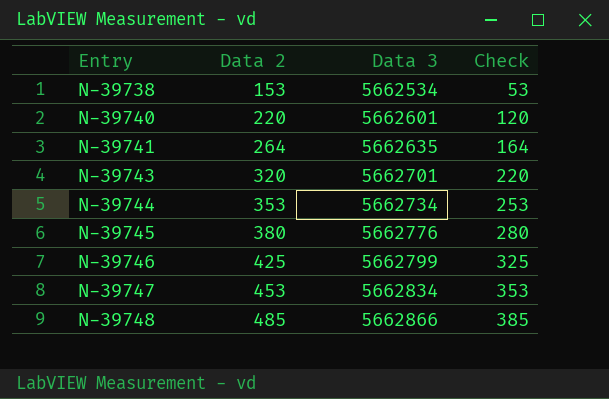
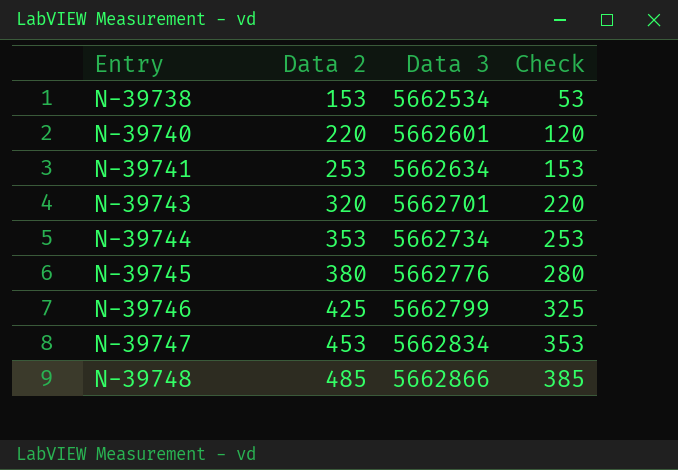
N-39741 | Data 2: 264 -> 253
N-39741 | Data 3: 5662635 -> 5662634
N-39741 | Check: 164 -> 153

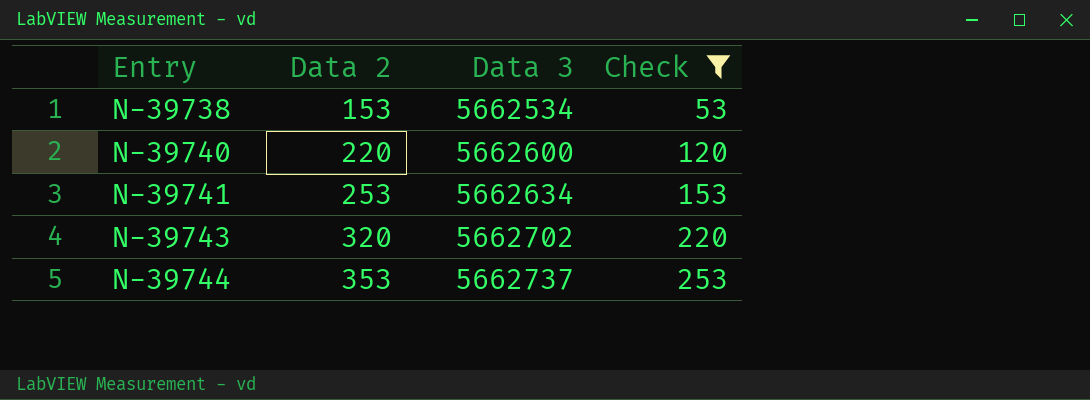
filter: none -> Check <= 253
N-39740 | Data 3: 5662601 -> 5662600
N-39743 | Data 3: 5662701 -> 5662702
N-39744 | Data 3: 5662734 -> 5662737

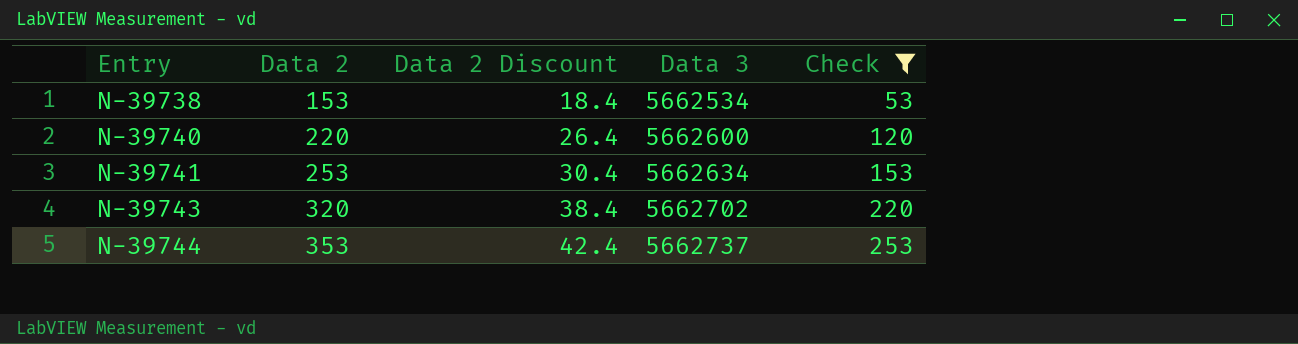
column Data 2 Discount | formula: none -> [Data 2] * 0.12

